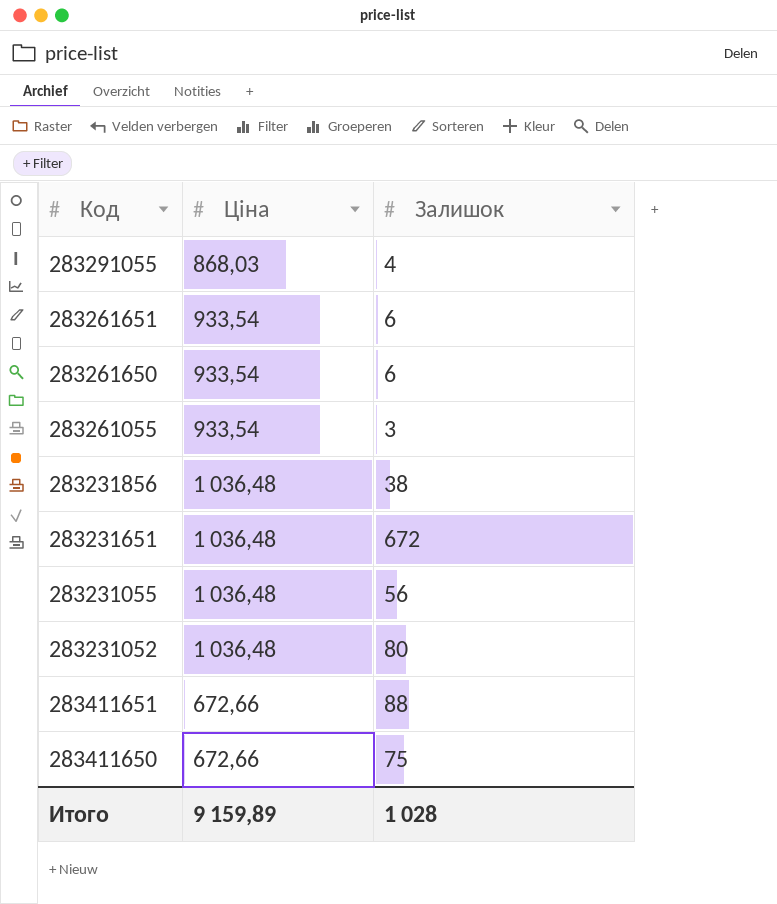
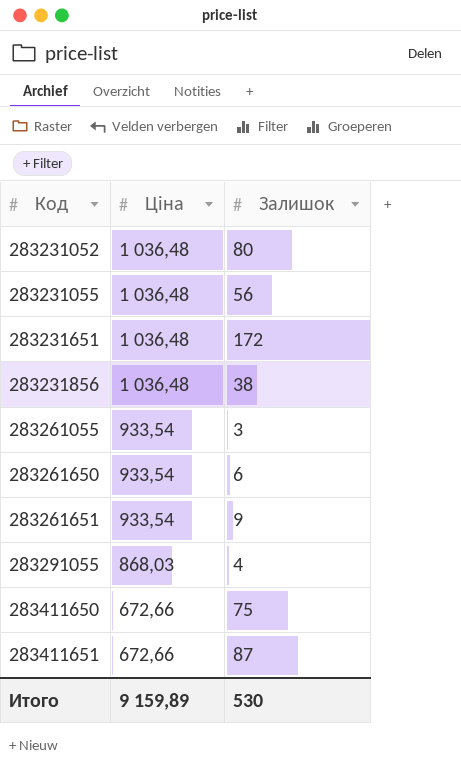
row order: none -> Код ascending
283231651 | Залишок: 672 -> 172
283261651 | Залишок: 6 -> 9
283411651 | Залишок: 88 -> 87
Итого | Залишок: 1 028 -> 530

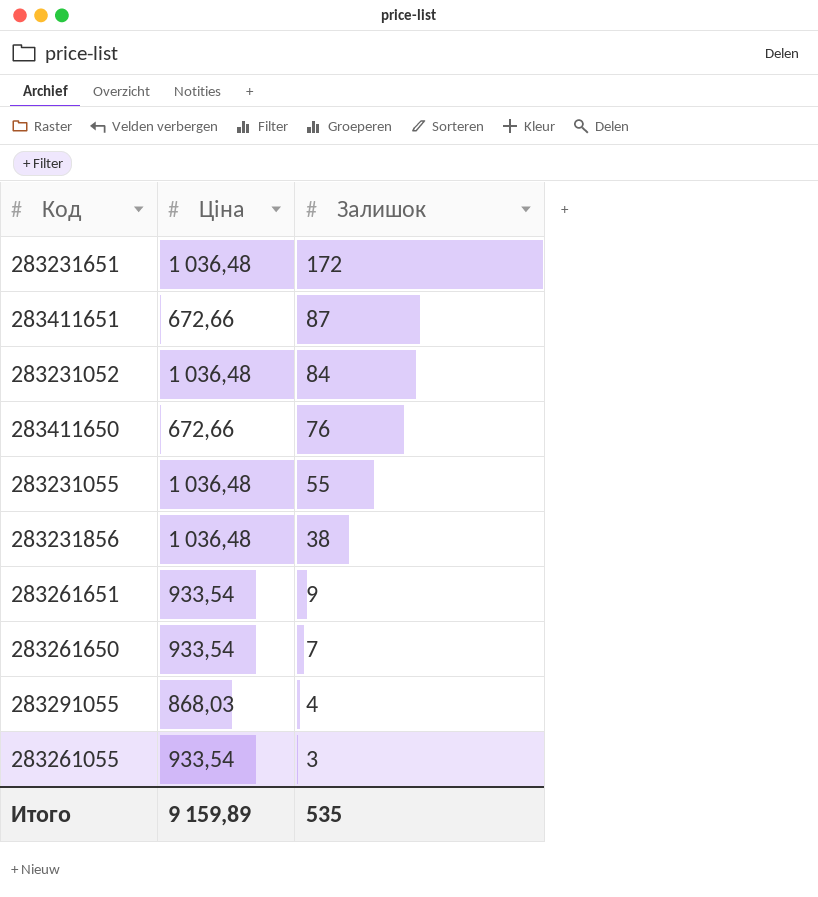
row order: Код ascending -> Залишок descending
283231052 | Залишок: 80 -> 84
283411650 | Залишок: 75 -> 76
283231055 | Залишок: 56 -> 55
283261650 | Залишок: 6 -> 7
Итого | Залишок: 530 -> 535

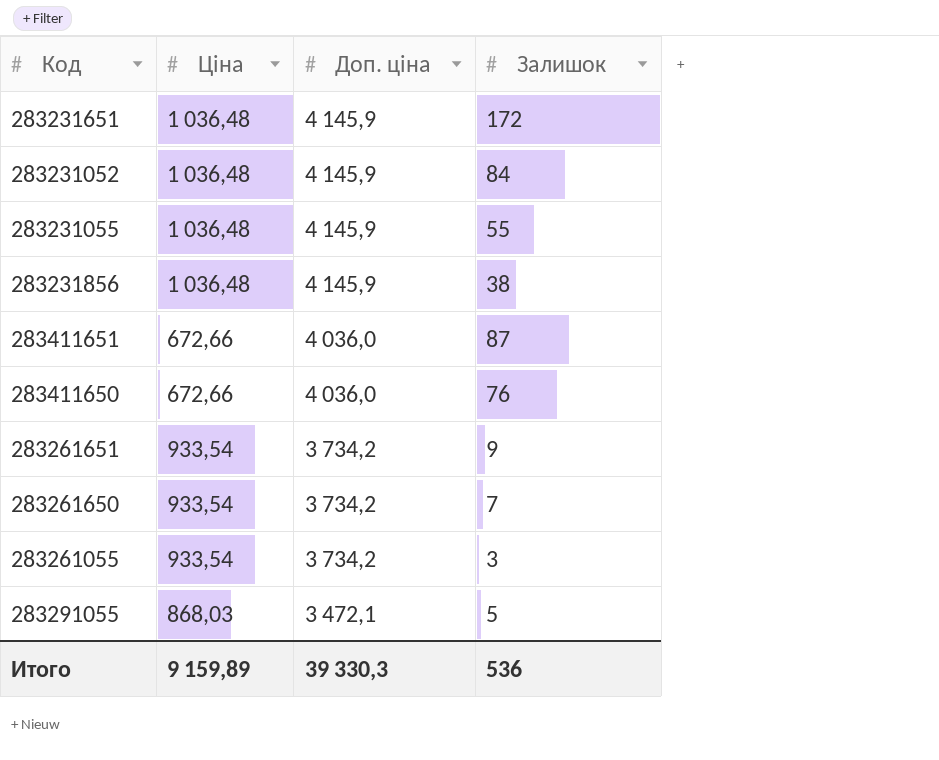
row order: Залишок descending -> Доп. ціна descending
column Доп. ціна | position: none -> 3
283291055 | Залишок: 4 -> 5
Итого | Залишок: 535 -> 536

